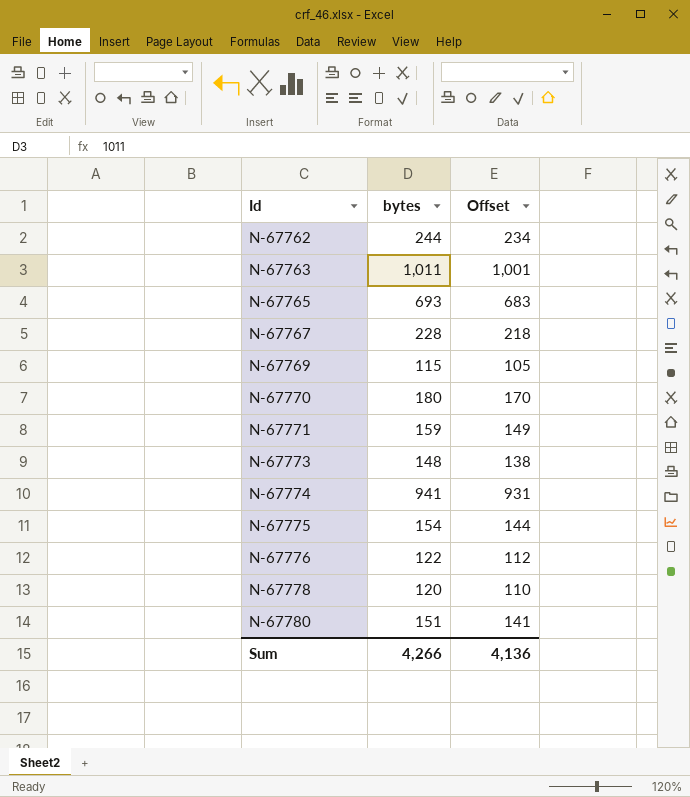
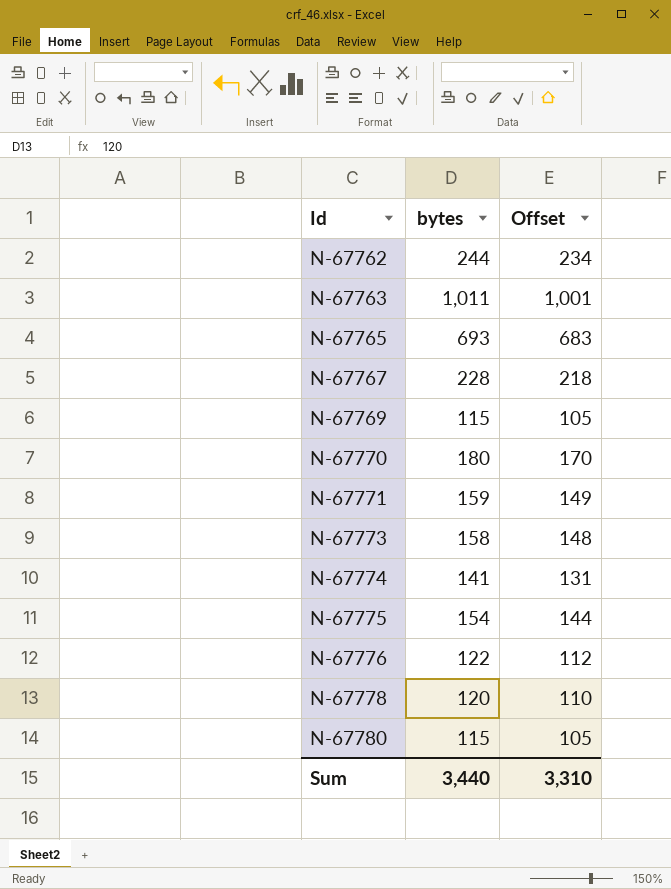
N-67773 | bytes: 148 -> 158
N-67773 | Offset: 138 -> 148
N-67774 | bytes: 941 -> 141
N-67774 | Offset: 931 -> 131
N-67780 | bytes: 151 -> 115
N-67780 | Offset: 141 -> 105
Sum | bytes: 4,266 -> 3,440
Sum | Offset: 4,136 -> 3,310

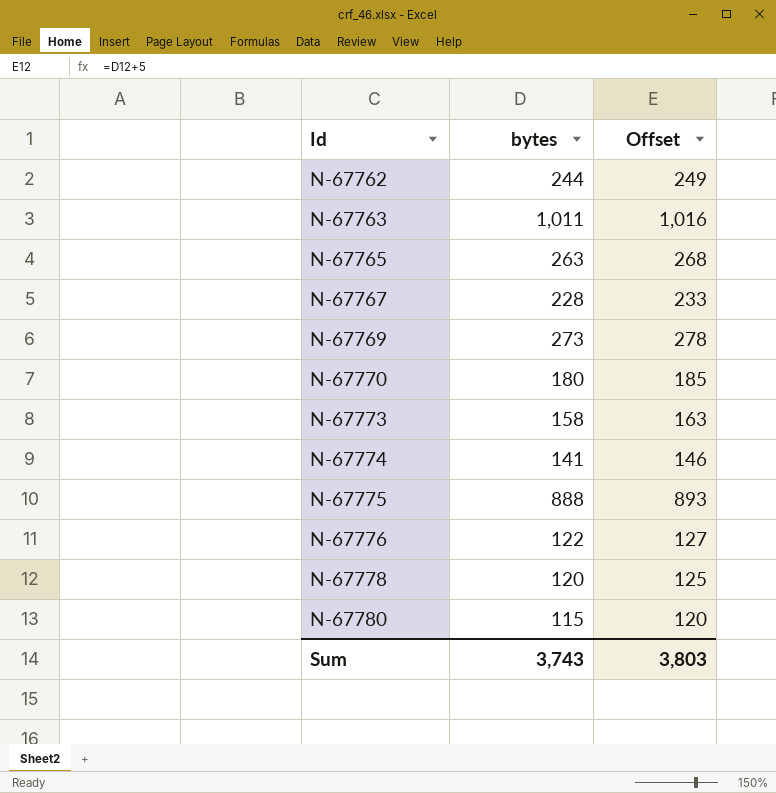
column Offset | formula: [bytes] - 10 -> [bytes] + 5
row N-67771: 159 | 149 -> none
N-67765 | bytes: 693 -> 263
N-67769 | bytes: 115 -> 273
N-67775 | bytes: 154 -> 888
Sum | bytes: 3,440 -> 3,743
Sum | Offset: 3,310 -> 3,803

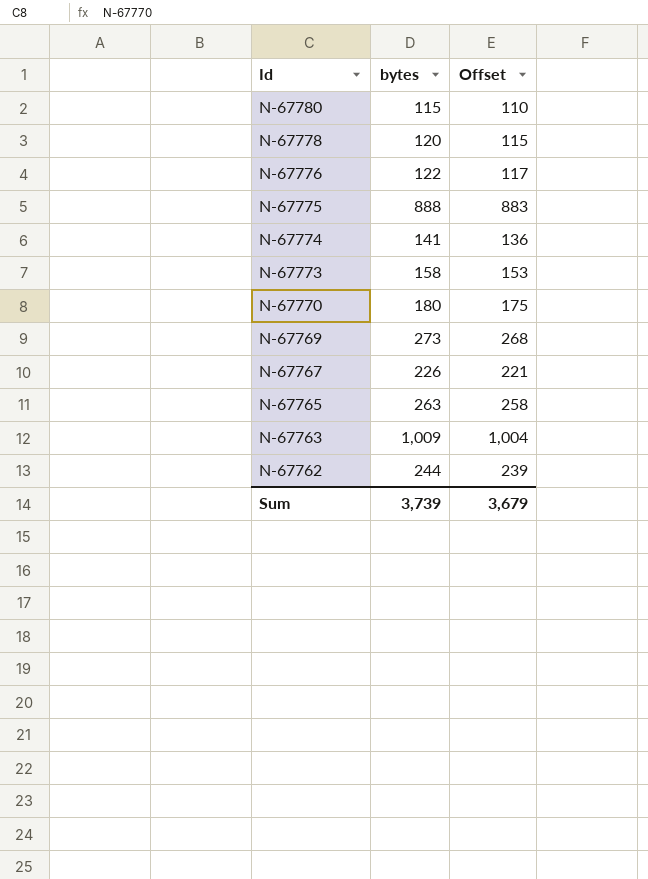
row order: Id ascending -> Id descending
column Offset | formula: [bytes] + 5 -> [bytes] - 5
N-67767 | bytes: 228 -> 226
N-67763 | bytes: 1,011 -> 1,009
Sum | bytes: 3,743 -> 3,739
Sum | Offset: 3,803 -> 3,679

